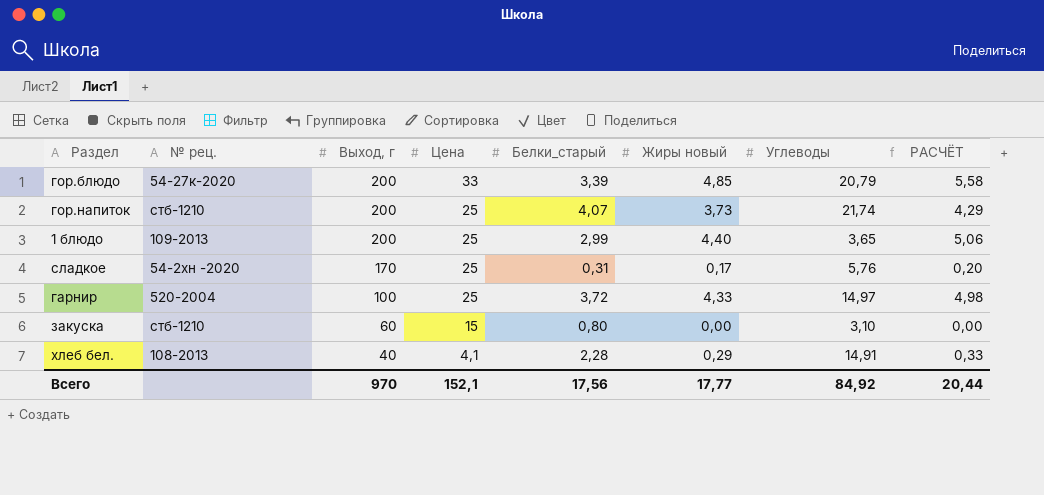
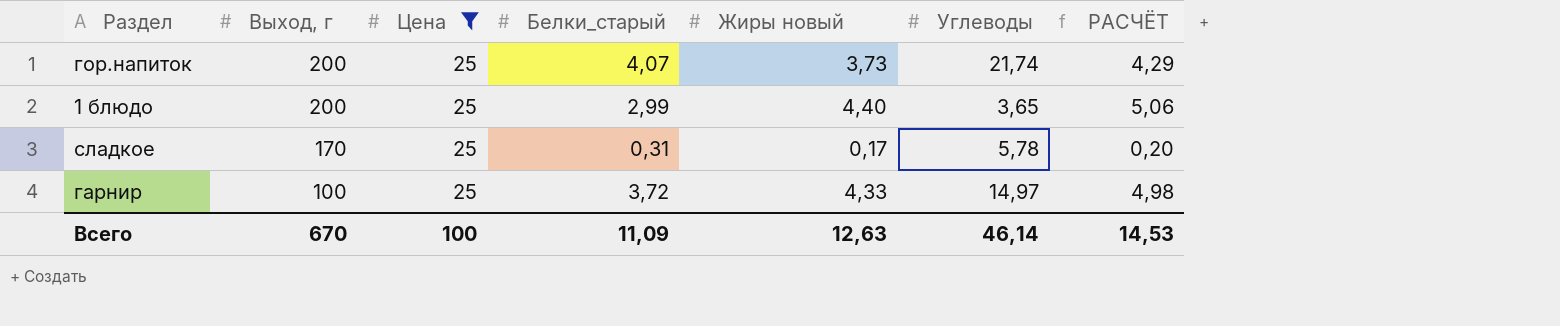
filter: none -> Цена = 25
column № рец. | position: 2 -> none
сладкое | Углеводы: 5,76 -> 5,78
Всего | Выход, г: 970 -> 670
Всего | Цена: 152,1 -> 100
Всего | Белки_старый: 17,56 -> 11,09
Всего | Жиры новый: 17,77 -> 12,63
Всего | Углеводы: 84,92 -> 46,14
Всего | РАСЧЁТ: 20,44 -> 14,53

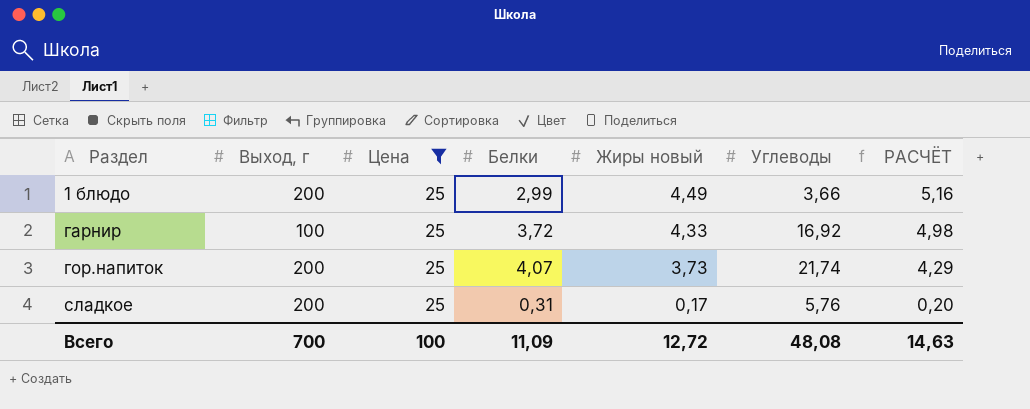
row order: Выход, г descending -> Раздел ascending
column name: Белки_старый -> Белки
1 блюдо | Жиры новый: 4,40 -> 4,49
1 блюдо | Углеводы: 3,65 -> 3,66
1 блюдо | РАСЧЁТ: 5,06 -> 5,16
гарнир | Углеводы: 14,97 -> 16,92
сладкое | Выход, г: 170 -> 200
сладкое | Углеводы: 5,78 -> 5,76
Всего | Выход, г: 670 -> 700
Всего | Жиры новый: 12,63 -> 12,72
Всего | Углеводы: 46,14 -> 48,08
Всего | РАСЧЁТ: 14,53 -> 14,63

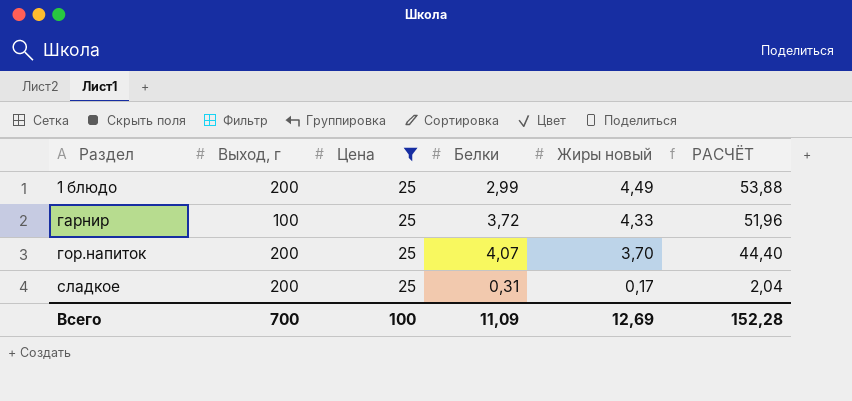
column Углеводы | position: 6 -> none
column РАСЧЁТ | formula: [Жиры новый] * 1,15 -> [Жиры новый] * 12
гор.напиток | Жиры новый: 3,73 -> 3,70
Всего | Жиры новый: 12,72 -> 12,69
Всего | РАСЧЁТ: 14,63 -> 152,28

